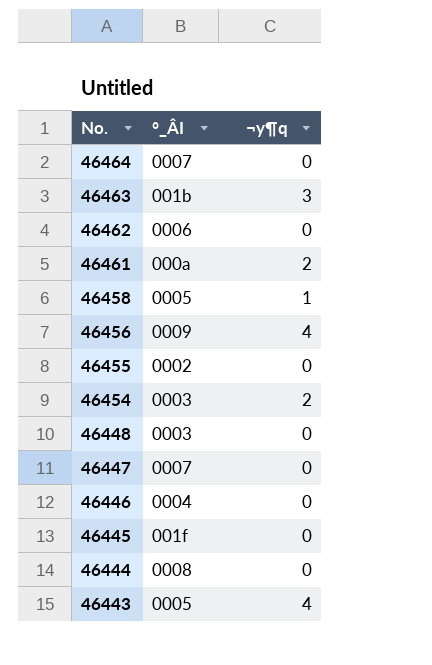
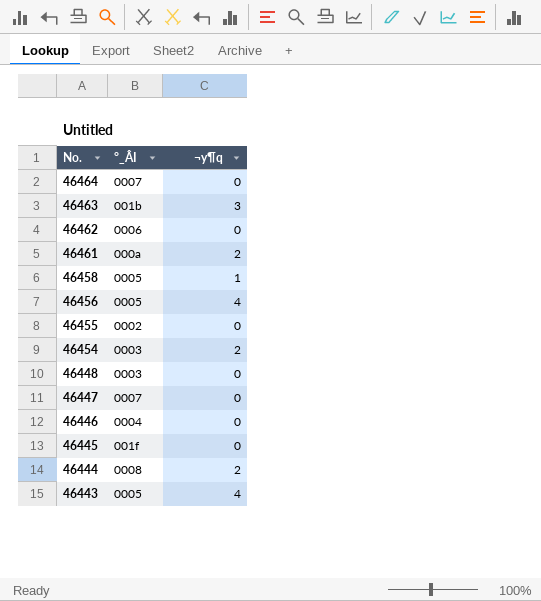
46456 | °_ÂI: 0009 -> 0005
46444 | ¬y¶q: 0 -> 2

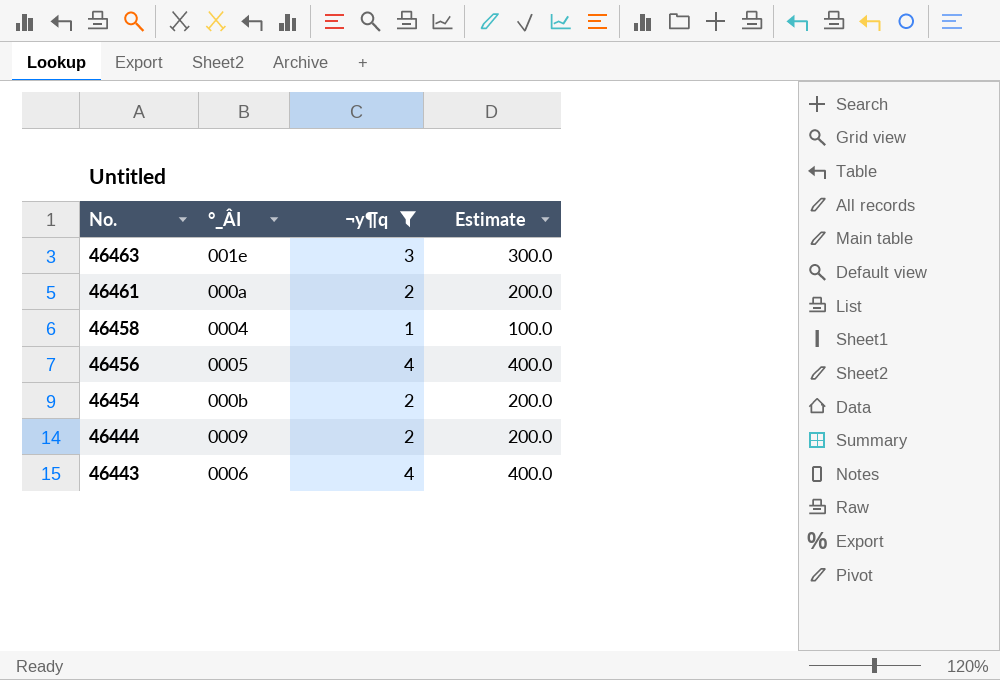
filter: none -> ¬y¶q != 0
column Estimate | formula: none -> [¬y¶q] * 100
46463 | °_ÂI: 001b -> 001e
46458 | °_ÂI: 0005 -> 0004
46454 | °_ÂI: 0003 -> 000b
46444 | °_ÂI: 0008 -> 0009
46443 | °_ÂI: 0005 -> 0006

